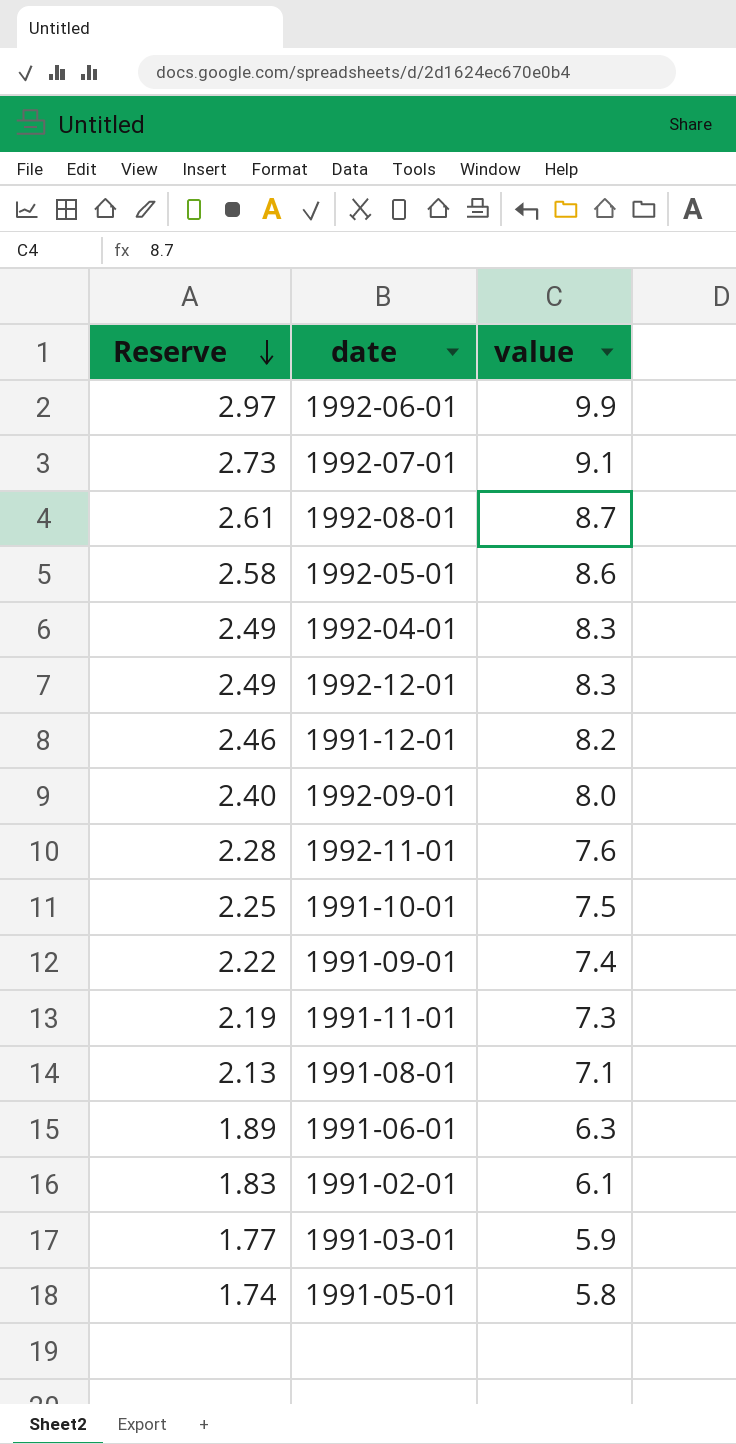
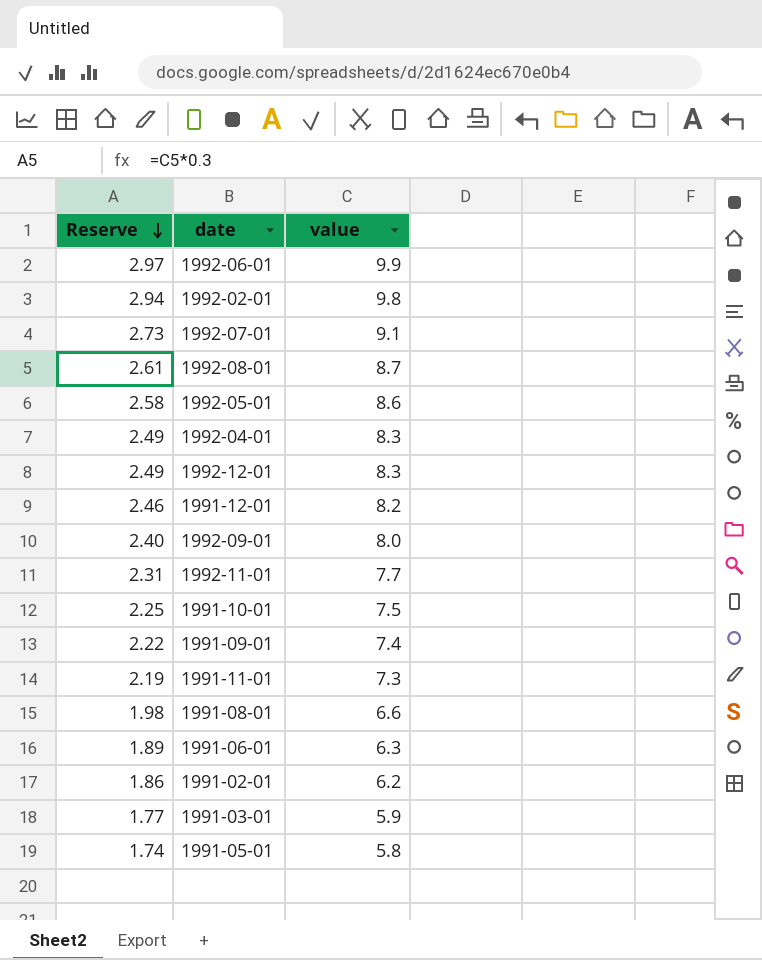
row 1992-02-01: none -> 2.94 | 9.8
1992-11-01 | Reserve: 2.28 -> 2.31
1992-11-01 | value: 7.6 -> 7.7
1991-08-01 | Reserve: 2.13 -> 1.98
1991-08-01 | value: 7.1 -> 6.6
1991-02-01 | Reserve: 1.83 -> 1.86
1991-02-01 | value: 6.1 -> 6.2

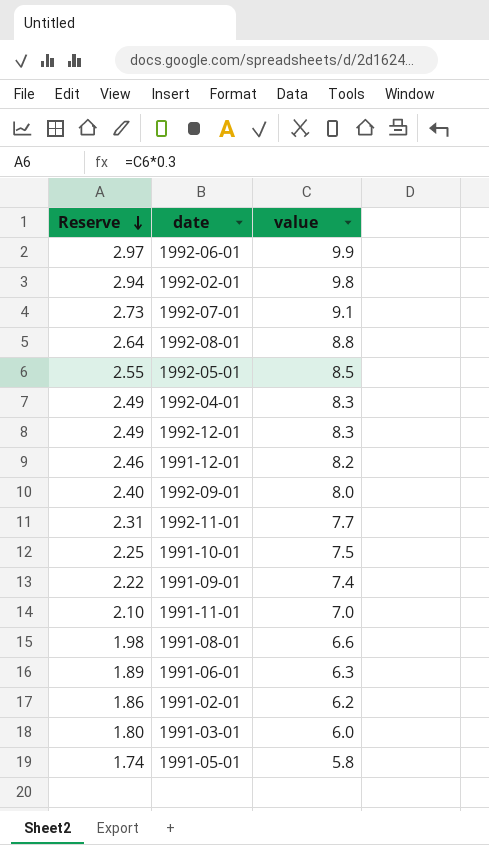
1992-08-01 | Reserve: 2.61 -> 2.64
1992-08-01 | value: 8.7 -> 8.8
1992-05-01 | Reserve: 2.58 -> 2.55
1992-05-01 | value: 8.6 -> 8.5
1991-11-01 | Reserve: 2.19 -> 2.10
1991-11-01 | value: 7.3 -> 7.0
1991-03-01 | Reserve: 1.77 -> 1.80
1991-03-01 | value: 5.9 -> 6.0

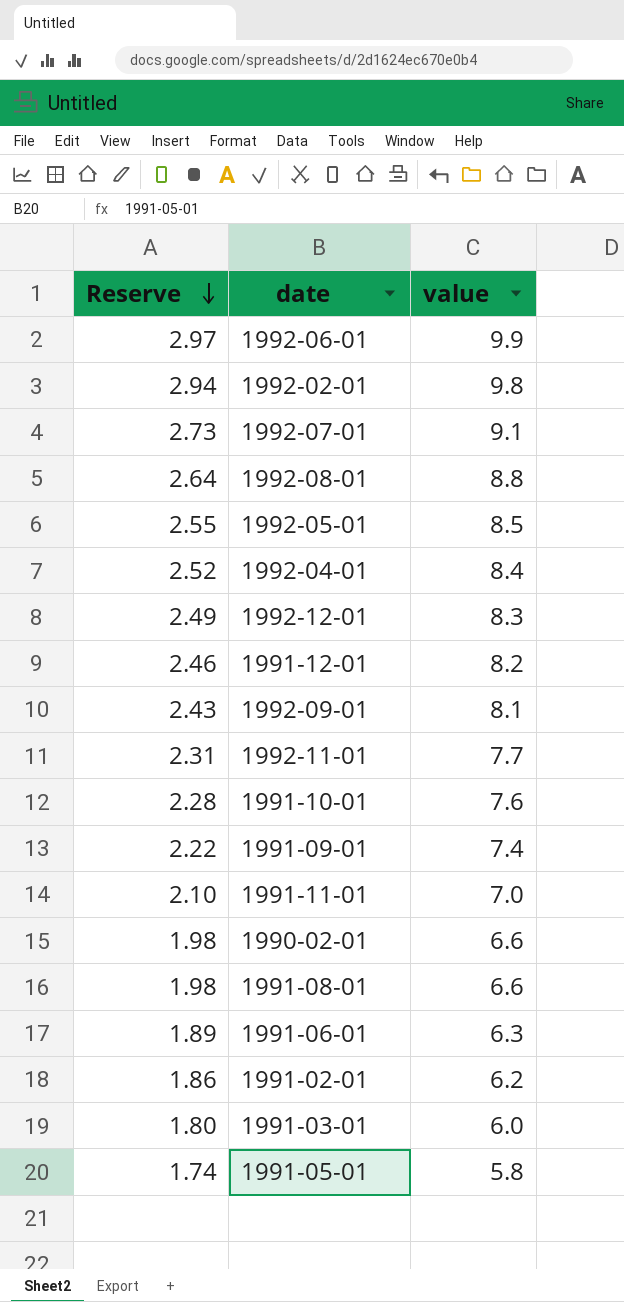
1992-04-01 | Reserve: 2.49 -> 2.52
1992-04-01 | value: 8.3 -> 8.4
1992-09-01 | Reserve: 2.40 -> 2.43
1992-09-01 | value: 8.0 -> 8.1
1991-10-01 | Reserve: 2.25 -> 2.28
1991-10-01 | value: 7.5 -> 7.6
row 1990-02-01: none -> 1.98 | 6.6

